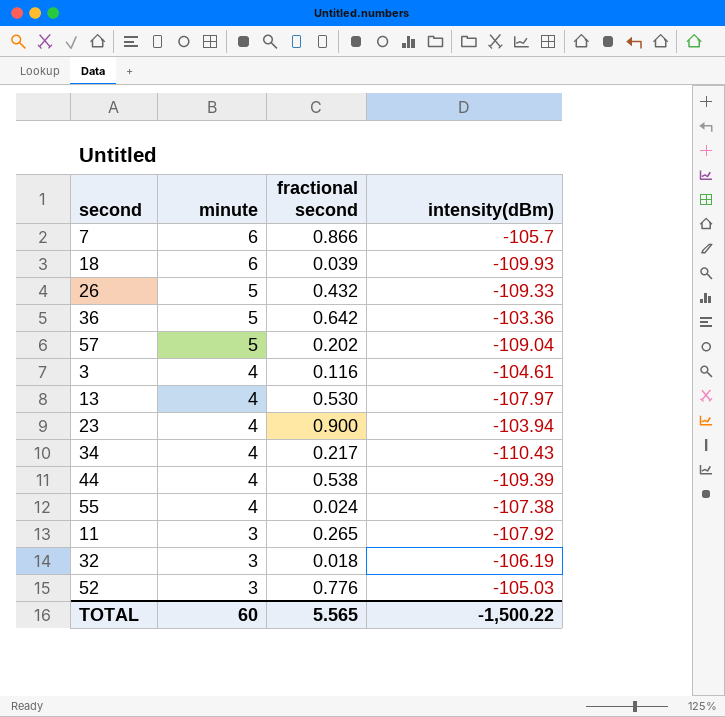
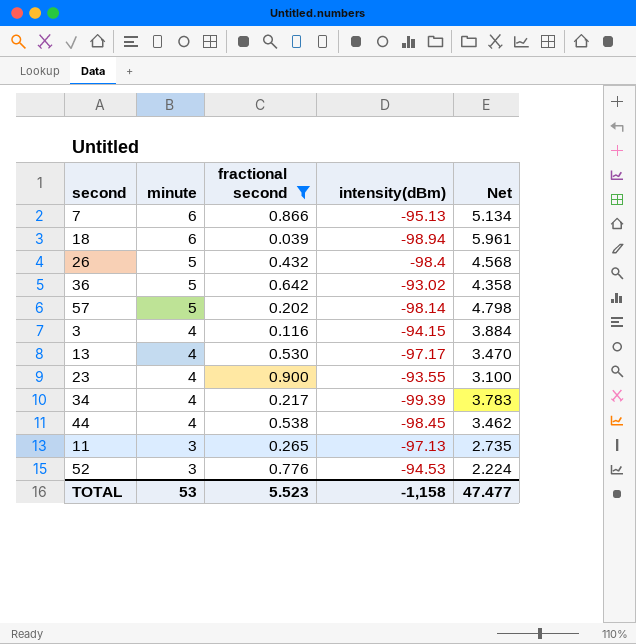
filter: none -> fractional second >= 0.039
column Net | formula: none -> [minute] - [fractional second]
7 | intensity(dBm): -105.7 -> -95.13
18 | intensity(dBm): -109.93 -> -98.94
26 | intensity(dBm): -109.33 -> -98.4
36 | intensity(dBm): -103.36 -> -93.02
57 | intensity(dBm): -109.04 -> -98.14
3 | intensity(dBm): -104.61 -> -94.15
13 | intensity(dBm): -107.97 -> -97.17
23 | intensity(dBm): -103.94 -> -93.55
34 | intensity(dBm): -110.43 -> -99.39
44 | intensity(dBm): -109.39 -> -98.45
11 | intensity(dBm): -107.92 -> -97.13
52 | intensity(dBm): -105.03 -> -94.53
TOTAL | minute: 60 -> 53
TOTAL | fractional second: 5.565 -> 5.523
TOTAL | intensity(dBm): -1,500.22 -> -1,158

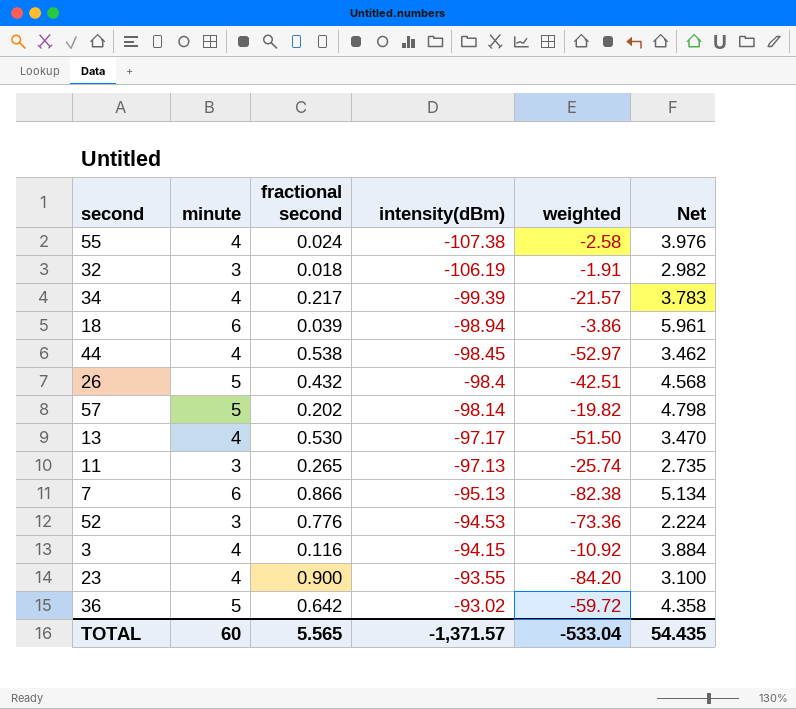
filter: fractional second >= 0.039 -> none
row order: minute descending -> intensity(dBm) ascending
column weighted | formula: none -> [fractional second] * [intensity(dBm)]
TOTAL | minute: 53 -> 60
TOTAL | fractional second: 5.523 -> 5.565
TOTAL | intensity(dBm): -1,158 -> -1,371.57
TOTAL | Net: 47.477 -> 54.435

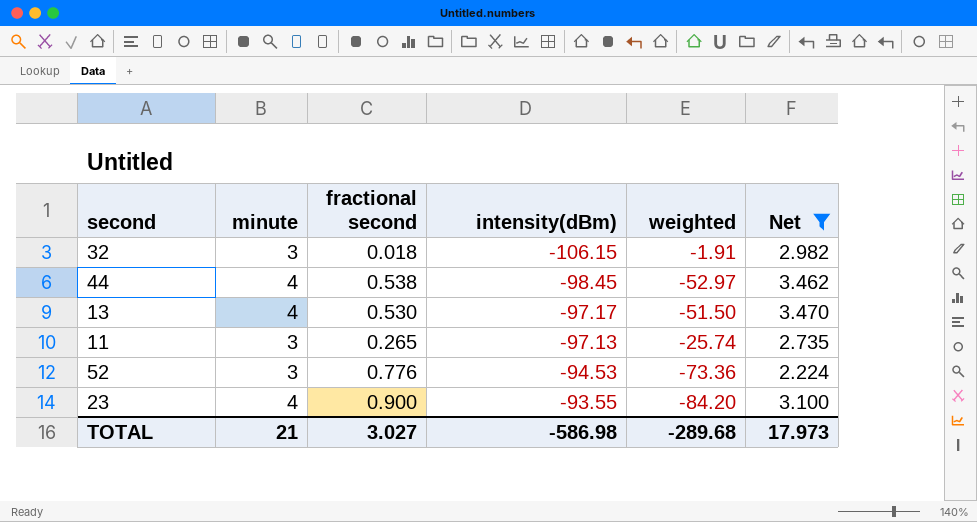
filter: none -> Net <= 3.470
32 | intensity(dBm): -106.19 -> -106.15
TOTAL | minute: 60 -> 21
TOTAL | fractional second: 5.565 -> 3.027
TOTAL | intensity(dBm): -1,371.57 -> -586.98
TOTAL | weighted: -533.04 -> -289.68
TOTAL | Net: 54.435 -> 17.973

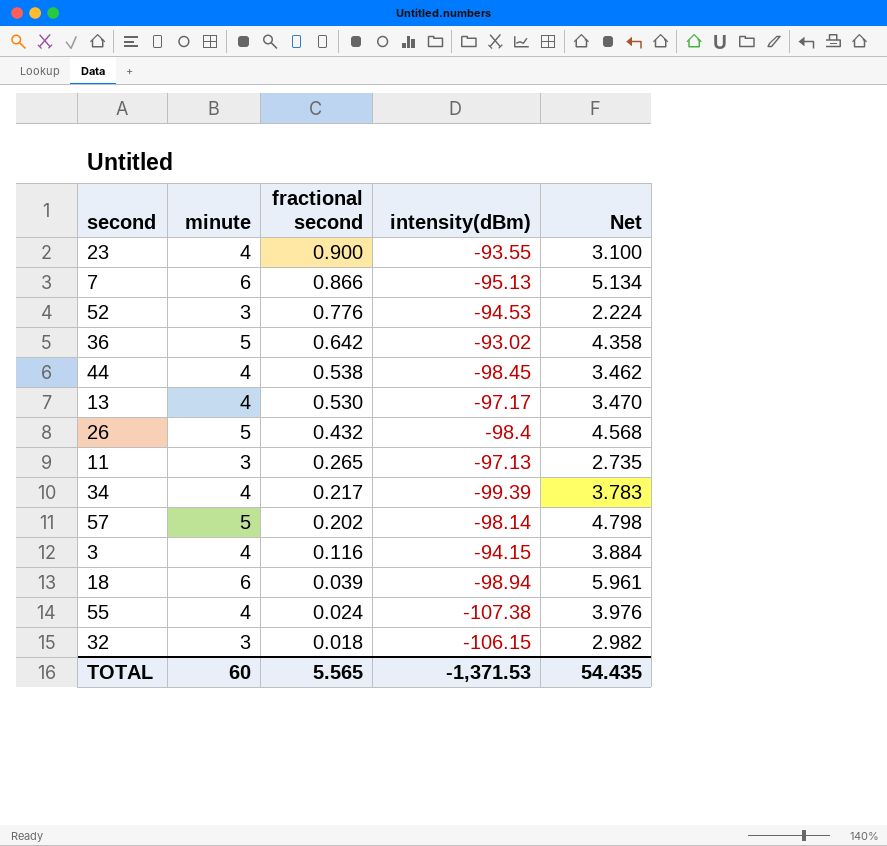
filter: Net <= 3.470 -> none
row order: intensity(dBm) ascending -> fractional second descending
column weighted | formula: [fractional second] * [intensity(dBm)] -> none
TOTAL | minute: 21 -> 60
TOTAL | fractional second: 3.027 -> 5.565
TOTAL | intensity(dBm): -586.98 -> -1,371.53
TOTAL | Net: 17.973 -> 54.435

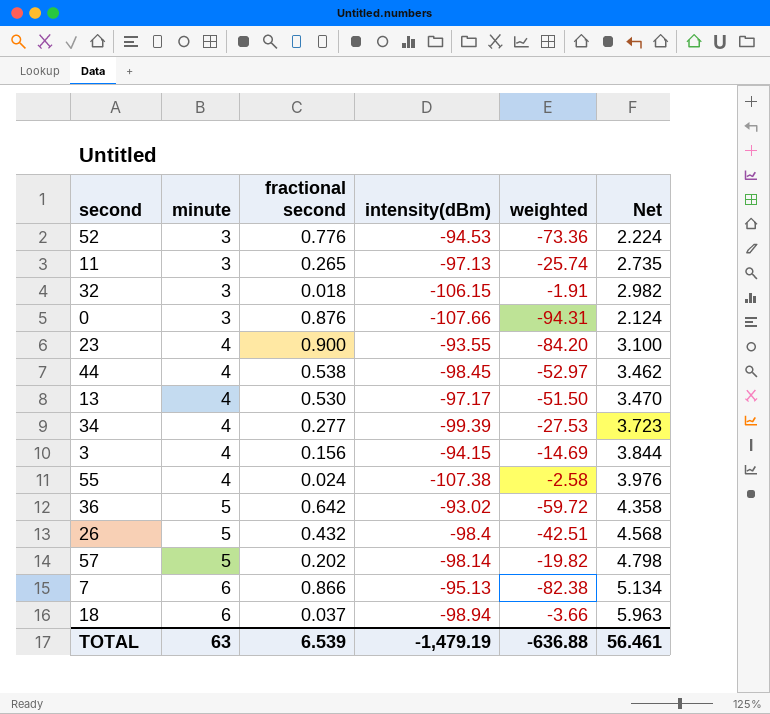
row order: fractional second descending -> minute ascending
column weighted | formula: none -> [fractional second] * [intensity(dBm)]
row 0: none -> 3 | 0.876 | -107.66 | -94.31 | 2.124
34 | fractional second: 0.217 -> 0.277
34 | Net: 3.783 -> 3.723
3 | fractional second: 0.116 -> 0.156
3 | Net: 3.884 -> 3.844
18 | fractional second: 0.039 -> 0.037
18 | Net: 5.961 -> 5.963
TOTAL | minute: 60 -> 63
TOTAL | fractional second: 5.565 -> 6.539
TOTAL | intensity(dBm): -1,371.53 -> -1,479.19
TOTAL | Net: 54.435 -> 56.461

